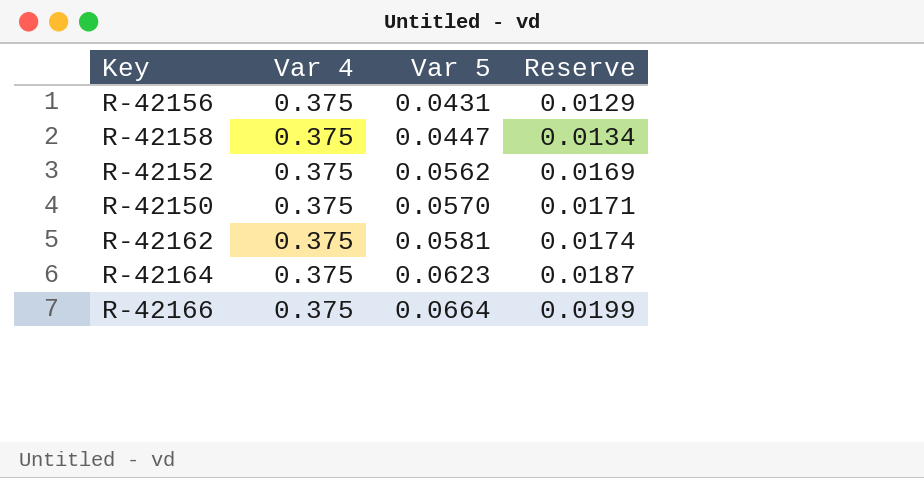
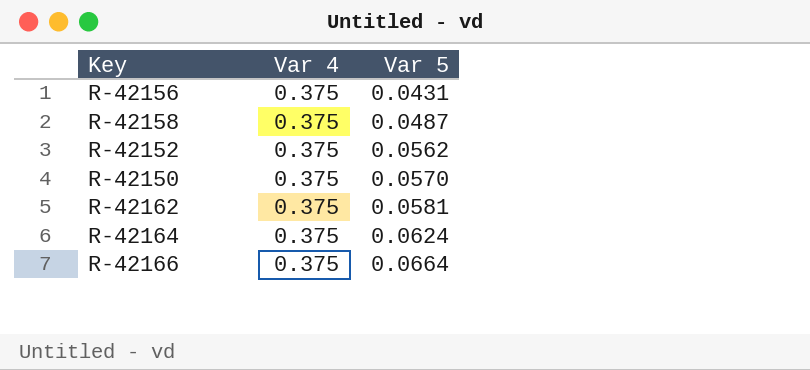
column Reserve | formula: [Var 5] * 0.3 -> none
R-42158 | Var 5: 0.0447 -> 0.0487
R-42164 | Var 5: 0.0623 -> 0.0624

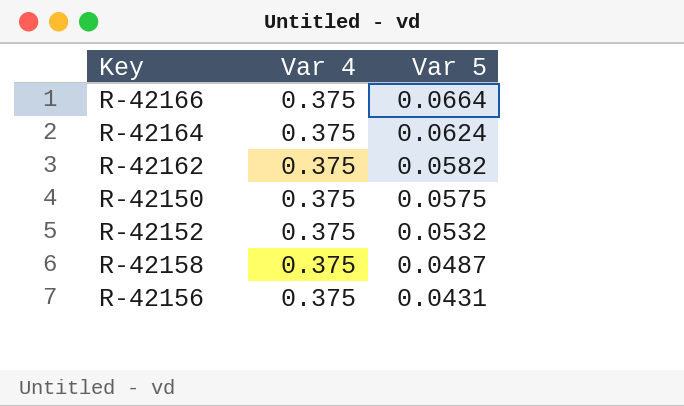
row order: Var 5 ascending -> Var 5 descending
R-42162 | Var 5: 0.0581 -> 0.0582
R-42150 | Var 5: 0.0570 -> 0.0575
R-42152 | Var 5: 0.0562 -> 0.0532

